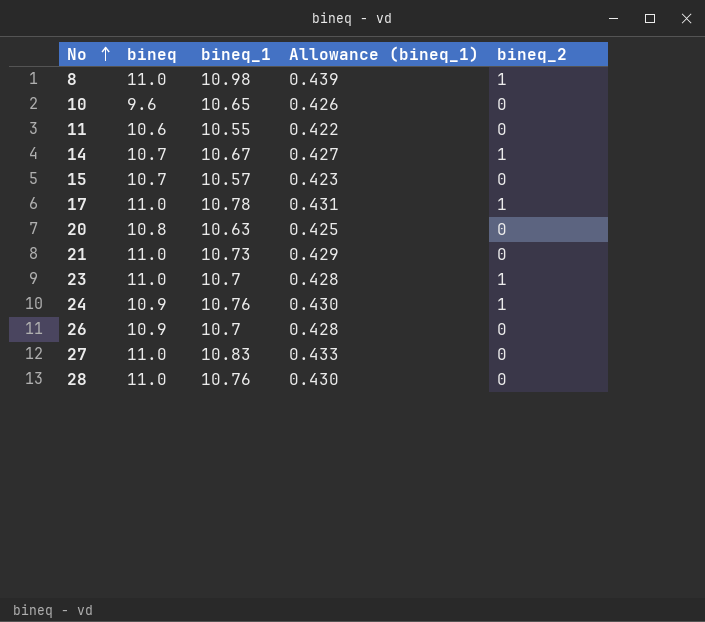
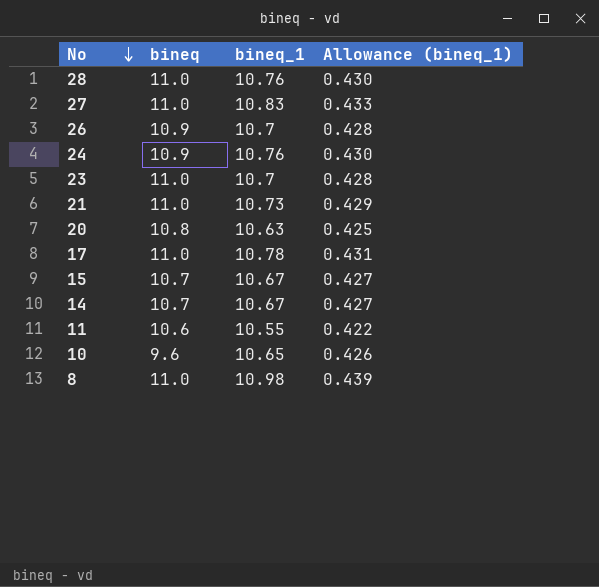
row order: No ascending -> No descending
column bineq_2 | position: 5 -> none
15 | bineq_1: 10.57 -> 10.67
15 | Allowance (bineq_1): 0.423 -> 0.427

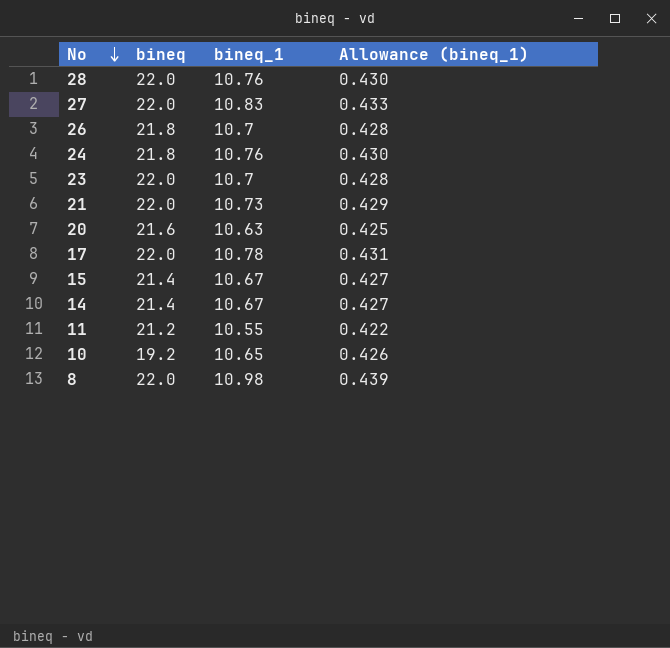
28 | bineq: 11.0 -> 22.0
27 | bineq: 11.0 -> 22.0
26 | bineq: 10.9 -> 21.8
24 | bineq: 10.9 -> 21.8
23 | bineq: 11.0 -> 22.0
21 | bineq: 11.0 -> 22.0
20 | bineq: 10.8 -> 21.6
17 | bineq: 11.0 -> 22.0
15 | bineq: 10.7 -> 21.4
14 | bineq: 10.7 -> 21.4
11 | bineq: 10.6 -> 21.2
10 | bineq: 9.6 -> 19.2
8 | bineq: 11.0 -> 22.0

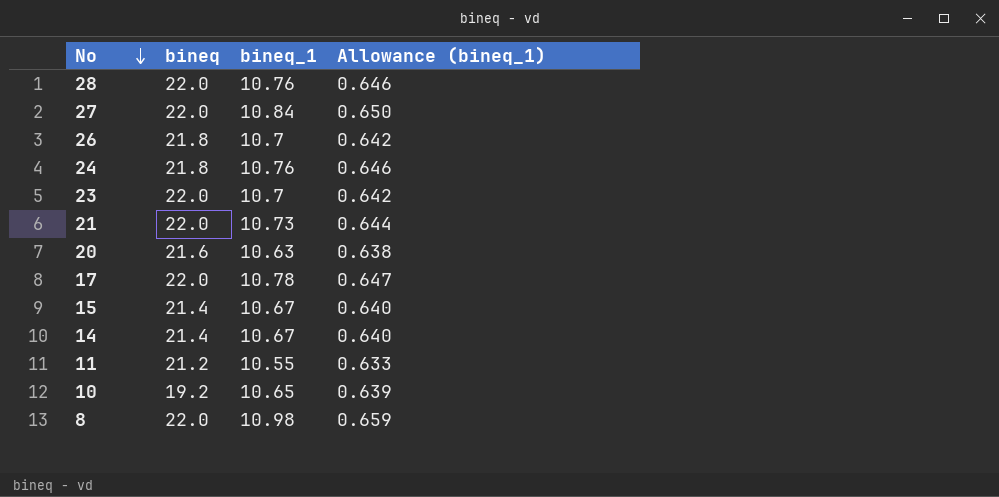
column Allowance (bineq_1) | formula: [bineq_1] * 0.04 -> [bineq_1] * 0.06
27 | bineq_1: 10.83 -> 10.84

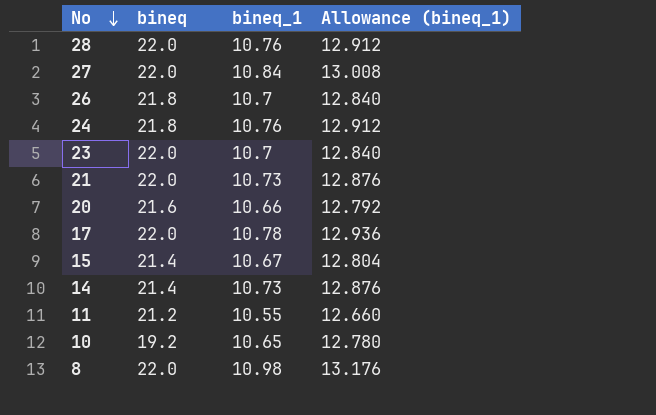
column Allowance (bineq_1) | formula: [bineq_1] * 0.06 -> [bineq_1] * 1.2
20 | bineq_1: 10.63 -> 10.66
14 | bineq_1: 10.67 -> 10.73

